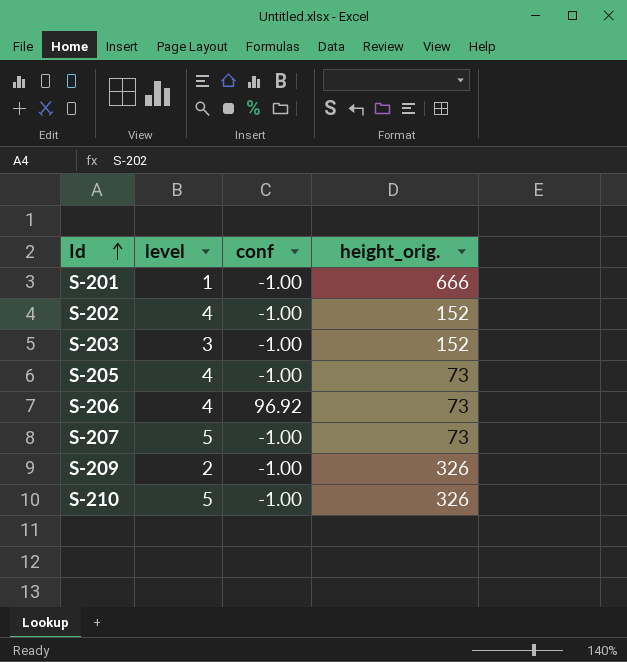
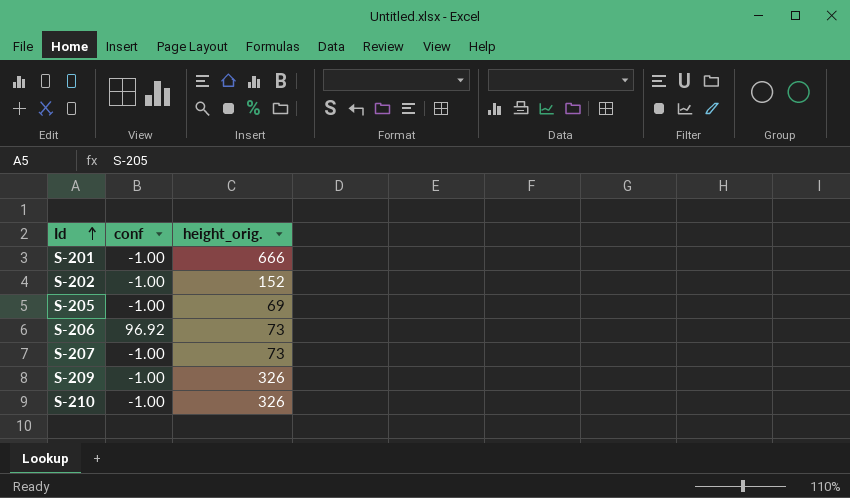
column level | position: 2 -> none
row S-203: 3 | -1.00 | 152 -> none
S-205 | height_orig.: 73 -> 69

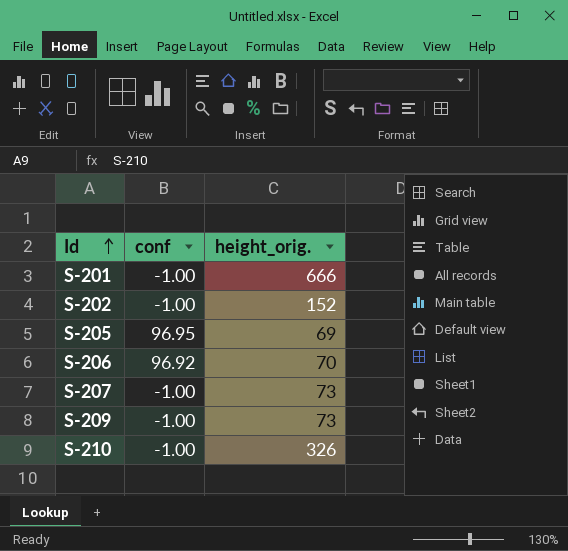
S-205 | conf: -1.00 -> 96.95
S-206 | height_orig.: 73 -> 70
S-209 | height_orig.: 326 -> 73

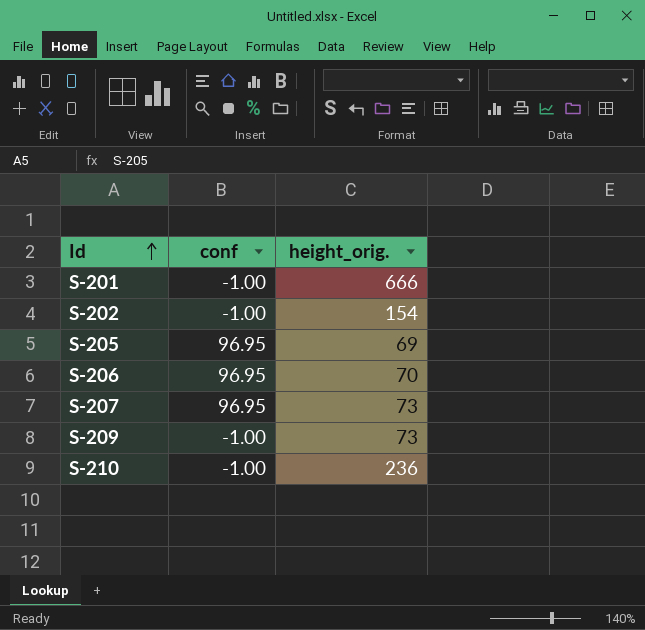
S-202 | height_orig.: 152 -> 154
S-206 | conf: 96.92 -> 96.95
S-207 | conf: -1.00 -> 96.95
S-210 | height_orig.: 326 -> 236

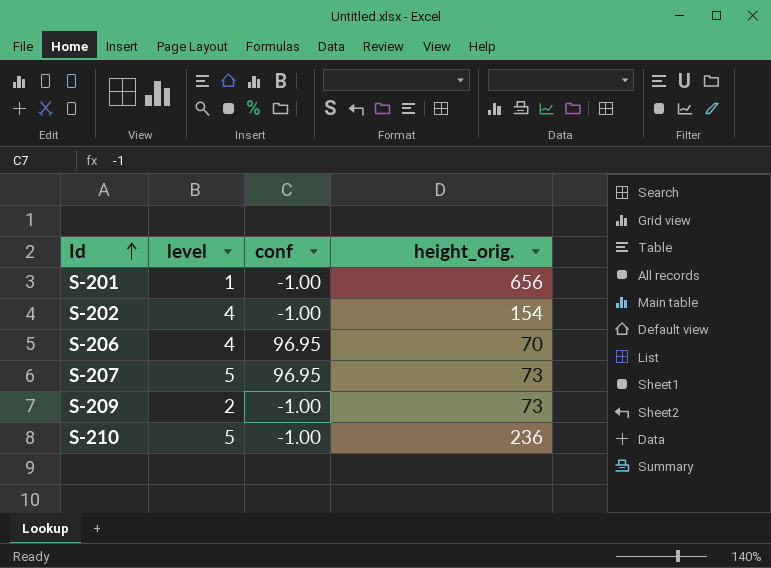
column level | position: none -> 2
row S-205: 96.95 | 69 -> none
S-201 | height_orig.: 666 -> 656

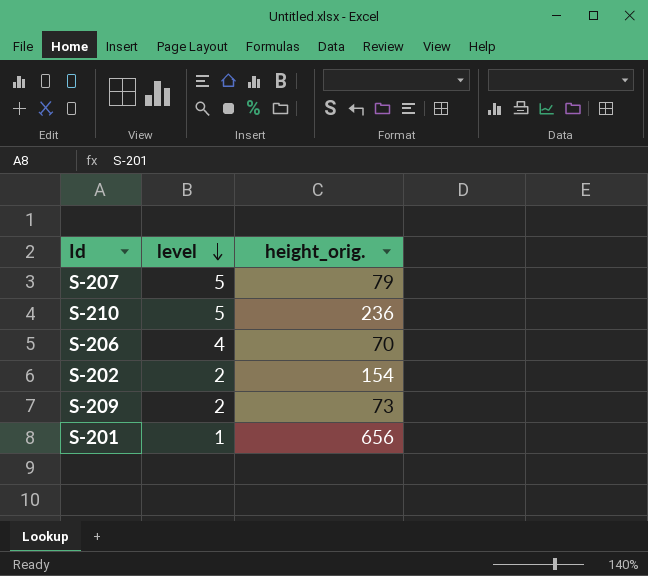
row order: Id ascending -> level descending
column conf | position: 3 -> none
S-207 | height_orig.: 73 -> 79
S-202 | level: 4 -> 2

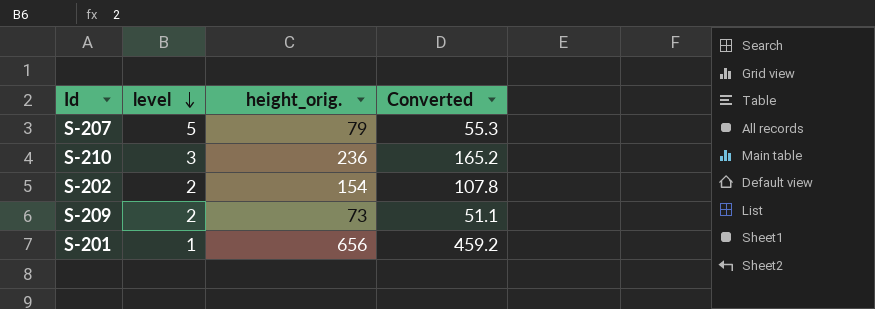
column Converted | formula: none -> [height_orig.] * 0.7
row S-206: 4 | 70 -> none
S-210 | level: 5 -> 3

